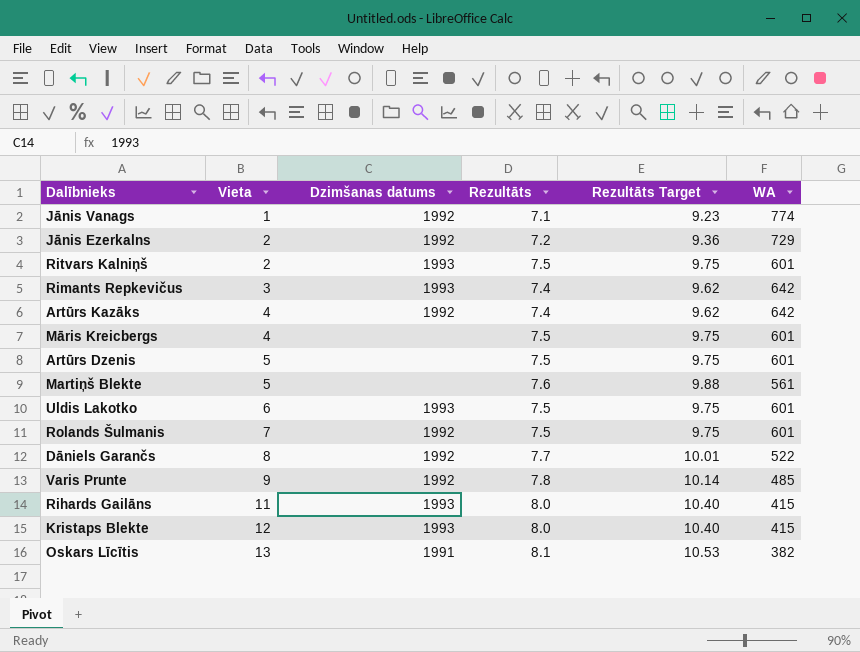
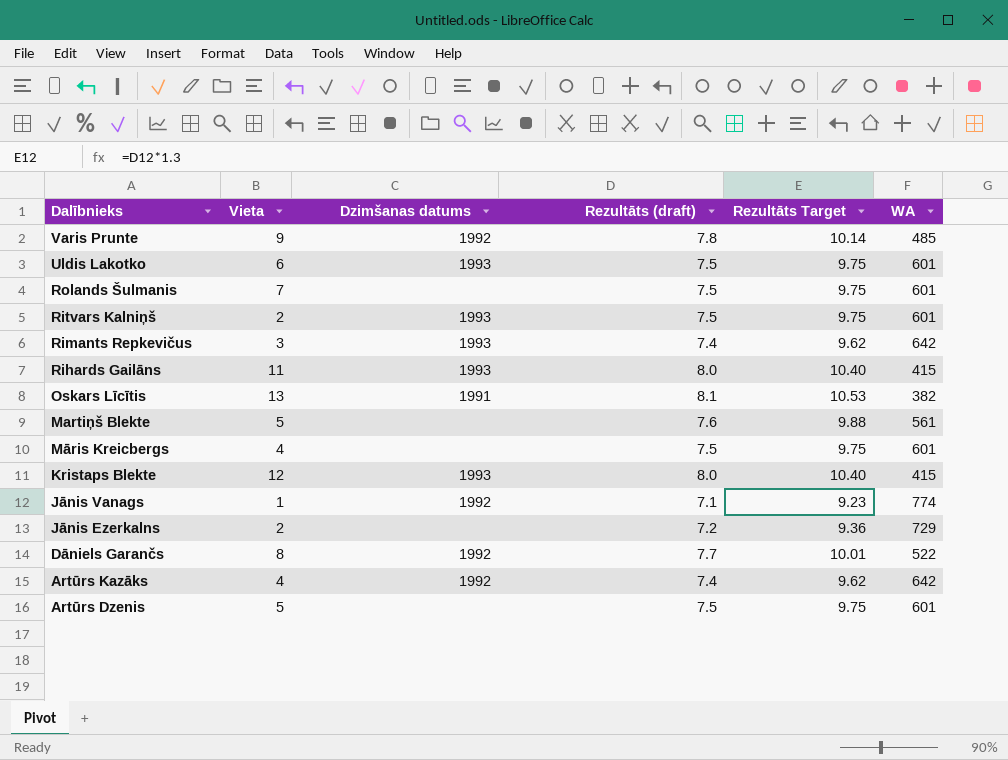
row order: Vieta ascending -> Dalībnieks descending
column name: Rezultāts -> Rezultāts (draft)
Rolands Šulmanis | Dzimšanas datums: 1992 -> none
Jānis Ezerkalns | Dzimšanas datums: 1992 -> none

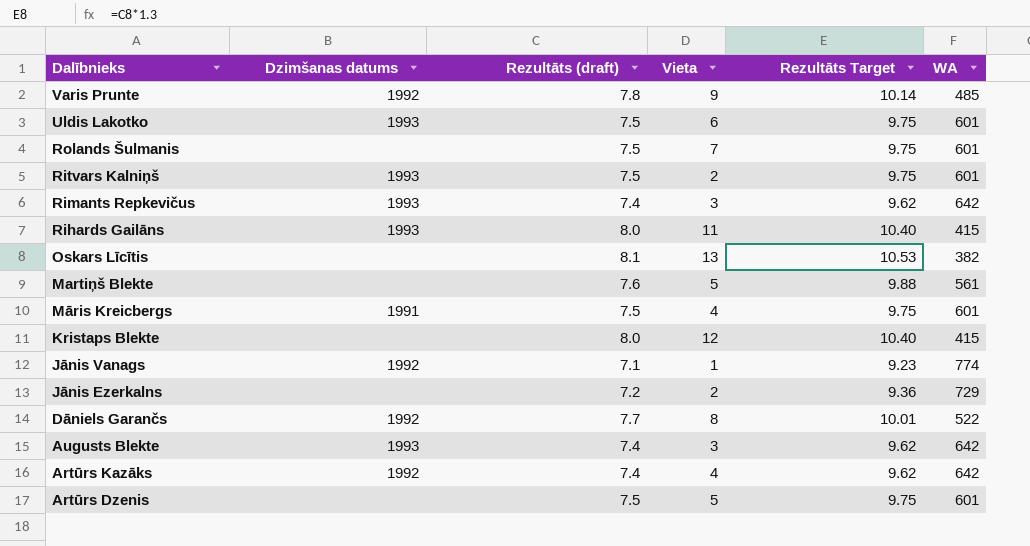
column Vieta | position: 2 -> 4
Oskars Līcītis | Dzimšanas datums: 1991 -> none
Māris Kreicbergs | Dzimšanas datums: none -> 1991
Kristaps Blekte | Dzimšanas datums: 1993 -> none
row Augusts Blekte: none -> 1993 | 7.4 | 3 | 9.62 | 642

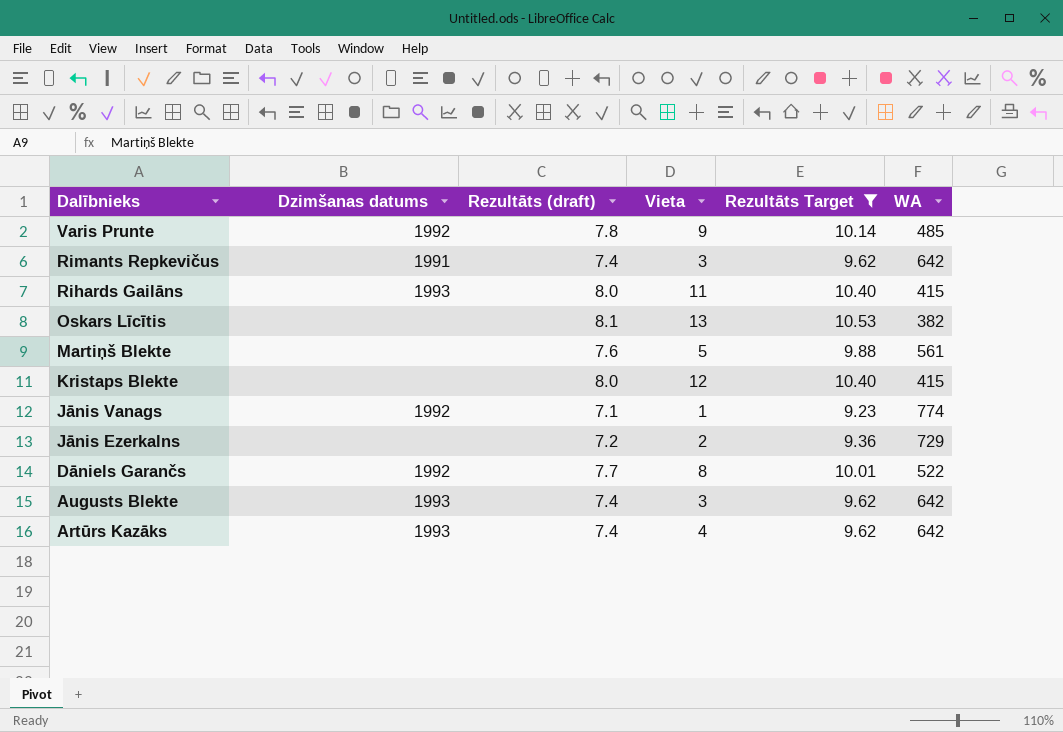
filter: none -> Rezultāts Target != 9.75
Rimants Repkevičus | Dzimšanas datums: 1993 -> 1991
Artūrs Kazāks | Dzimšanas datums: 1992 -> 1993

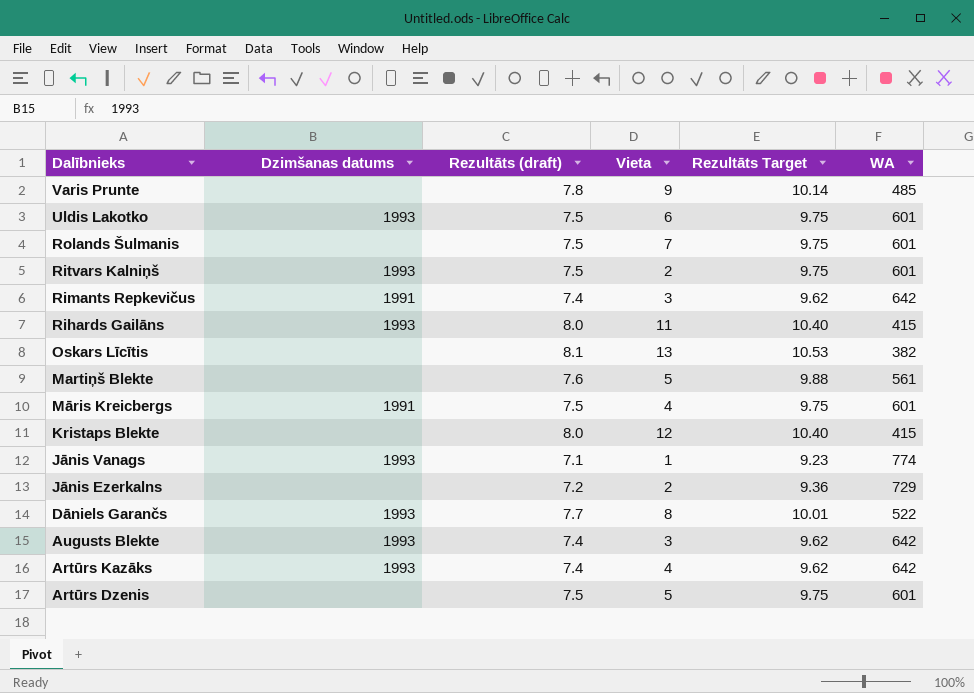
filter: Rezultāts Target != 9.75 -> none
Varis Prunte | Dzimšanas datums: 1992 -> none
Jānis Vanags | Dzimšanas datums: 1992 -> 1993
Dāniels Garančs | Dzimšanas datums: 1992 -> 1993

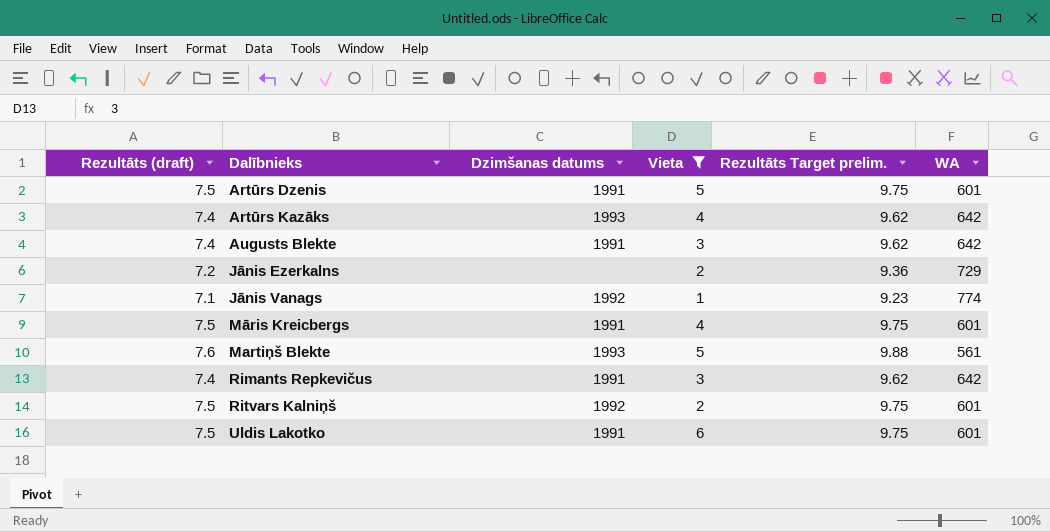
filter: none -> Vieta <= 6
row order: Dalībnieks descending -> Dalībnieks ascending
column Rezultāts (draft) | position: 3 -> 1
column name: Rezultāts Target -> Rezultāts Target prelim.
Artūrs Dzenis | Dzimšanas datums: none -> 1991
Augusts Blekte | Dzimšanas datums: 1993 -> 1991
Jānis Vanags | Dzimšanas datums: 1993 -> 1992
Martiņš Blekte | Dzimšanas datums: none -> 1993
Ritvars Kalniņš | Dzimšanas datums: 1993 -> 1992
Uldis Lakotko | Dzimšanas datums: 1993 -> 1991

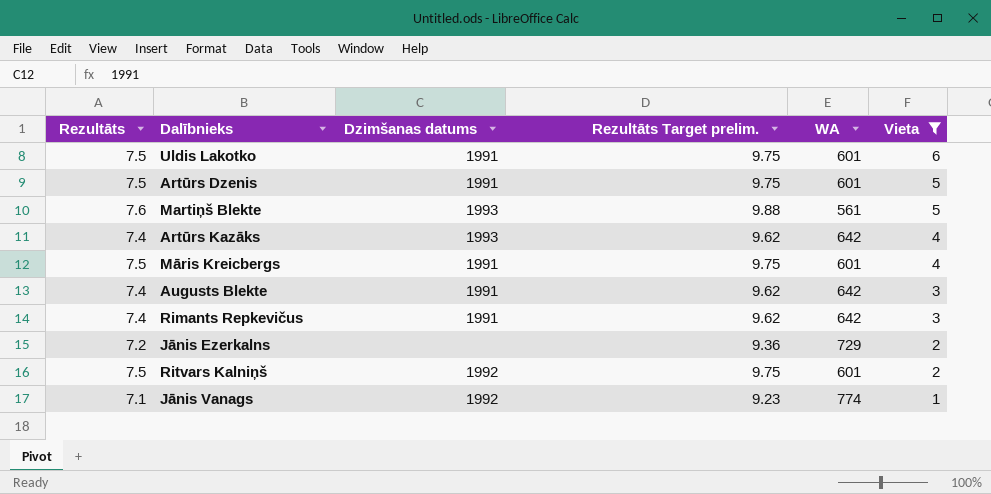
row order: Dalībnieks ascending -> Vieta descending
column name: Rezultāts (draft) -> Rezultāts
column Vieta | position: 4 -> 6

